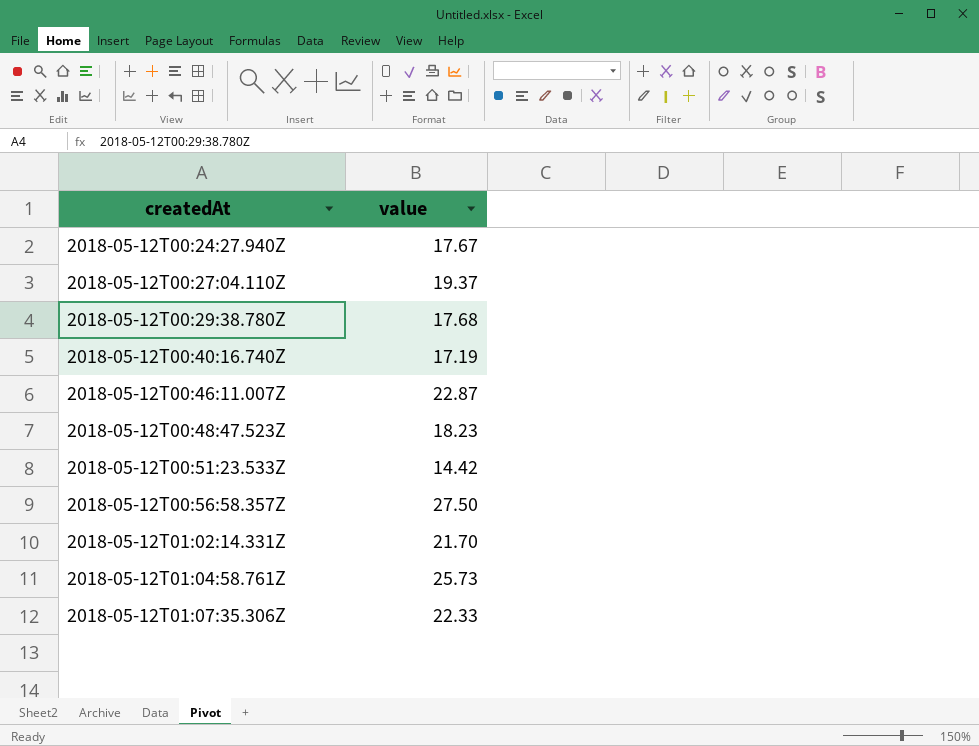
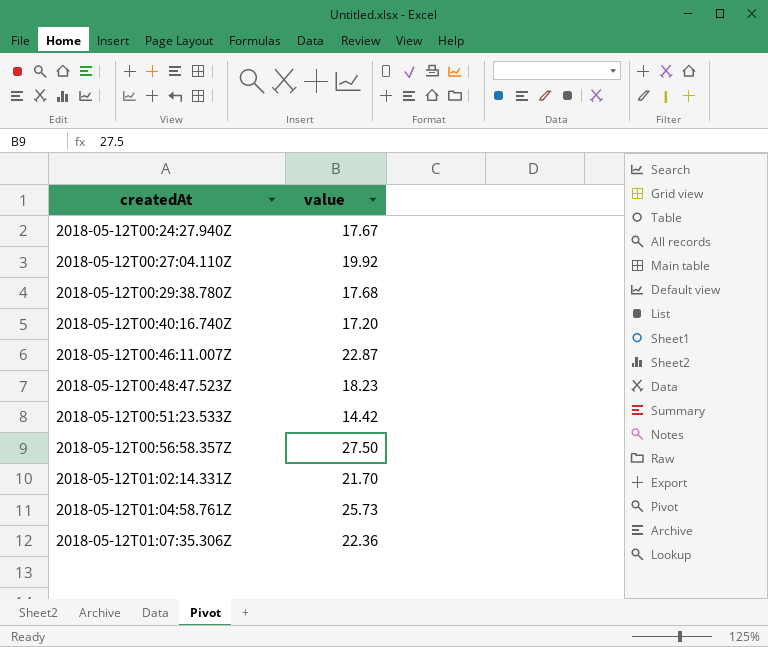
2018-05-12T00:27:04.110Z | value: 19.37 -> 19.92
2018-05-12T00:40:16.740Z | value: 17.19 -> 17.20
2018-05-12T01:07:35.306Z | value: 22.33 -> 22.36

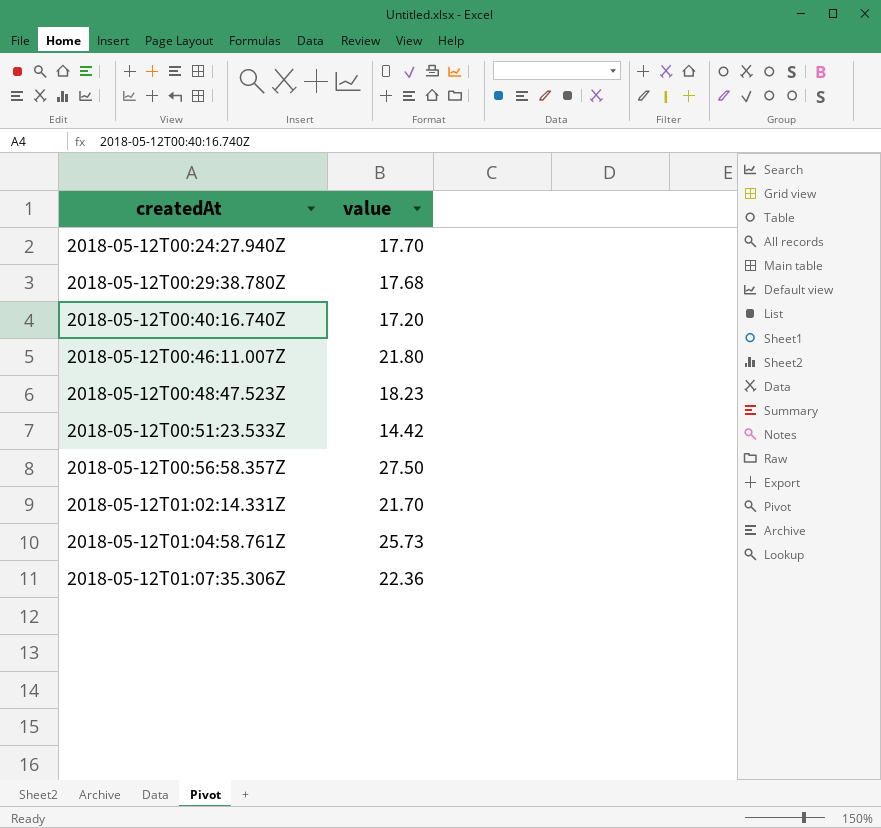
row 2018-05-12T00:27:04.110Z: 19.92 -> none
2018-05-12T00:24:27.940Z | value: 17.67 -> 17.70
2018-05-12T00:46:11.007Z | value: 22.87 -> 21.80

